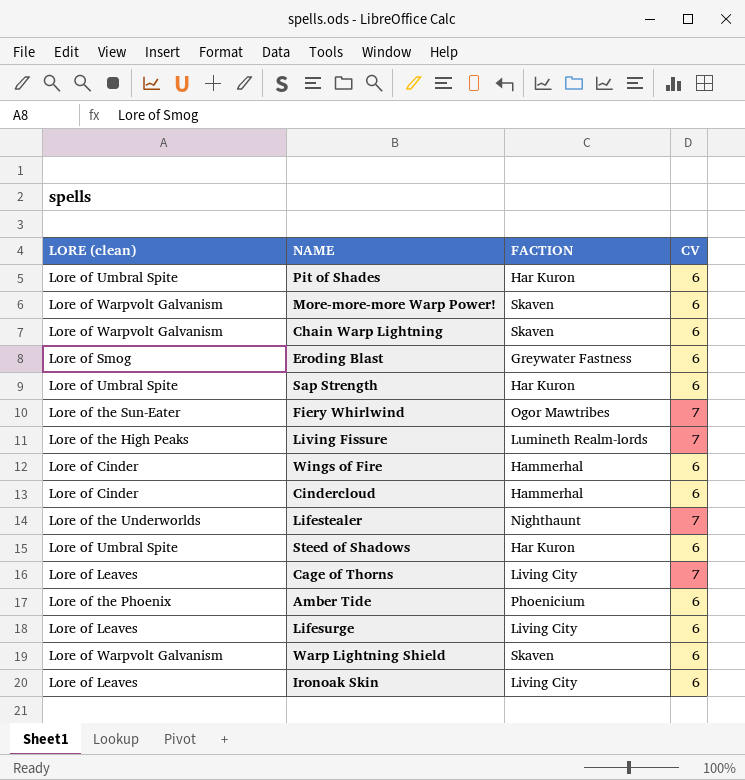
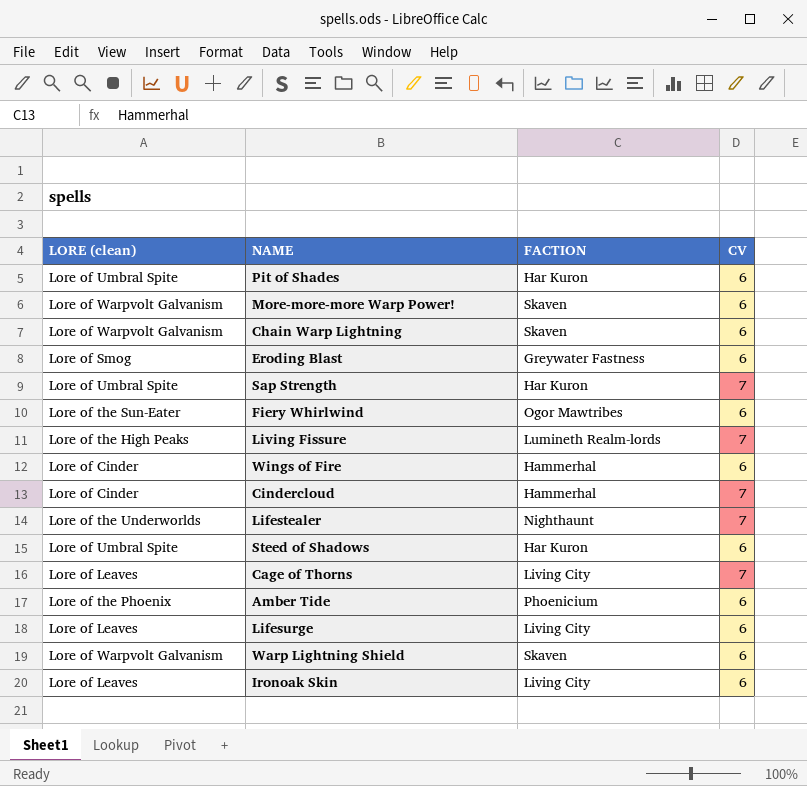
Sap Strength | CV: 6 -> 7
Fiery Whirlwind | CV: 7 -> 6
Cindercloud | CV: 6 -> 7

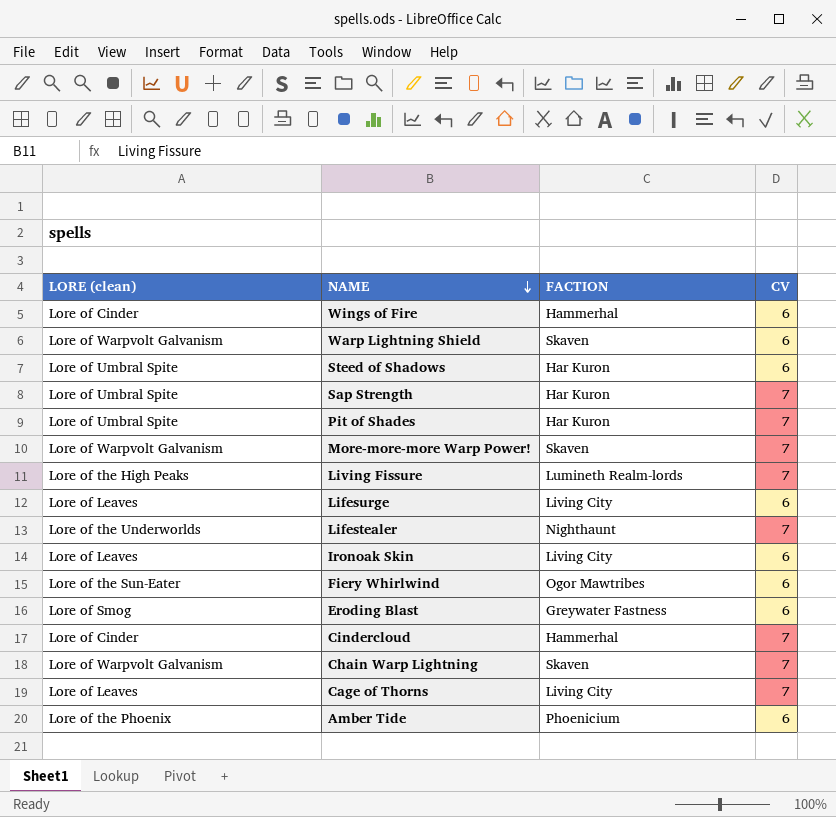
row order: none -> NAME descending
Pit of Shades | CV: 6 -> 7
More-more-more Warp Power! | CV: 6 -> 7
Chain Warp Lightning | CV: 6 -> 7

